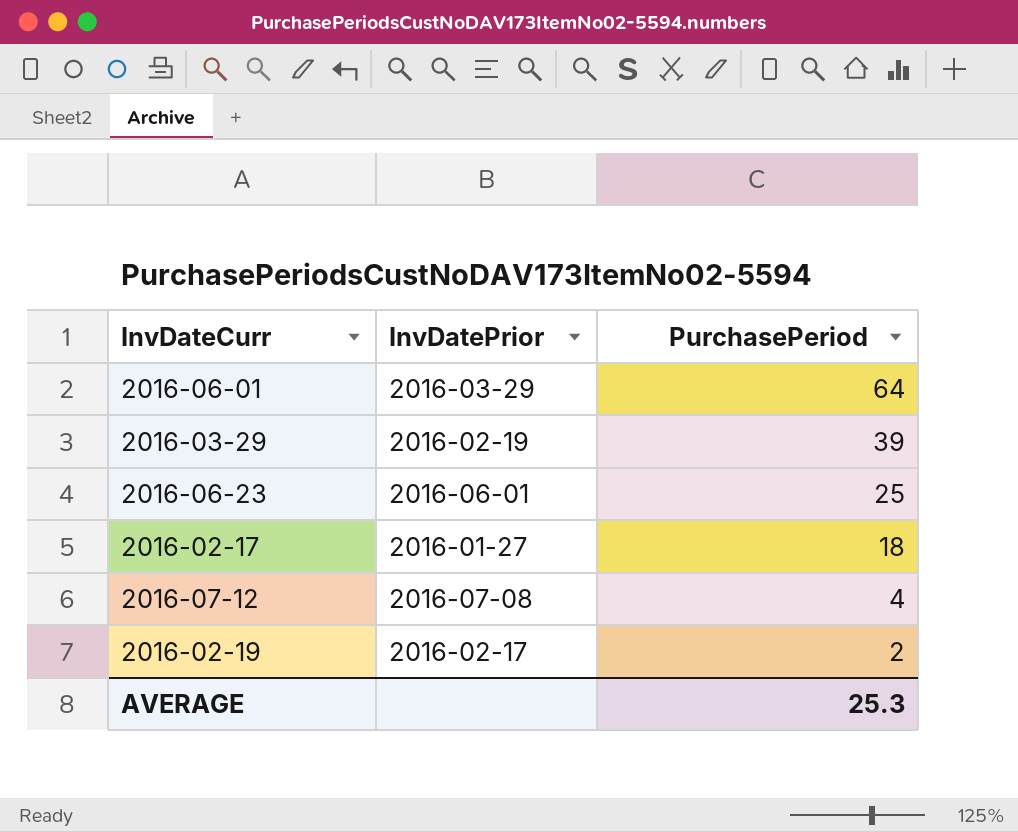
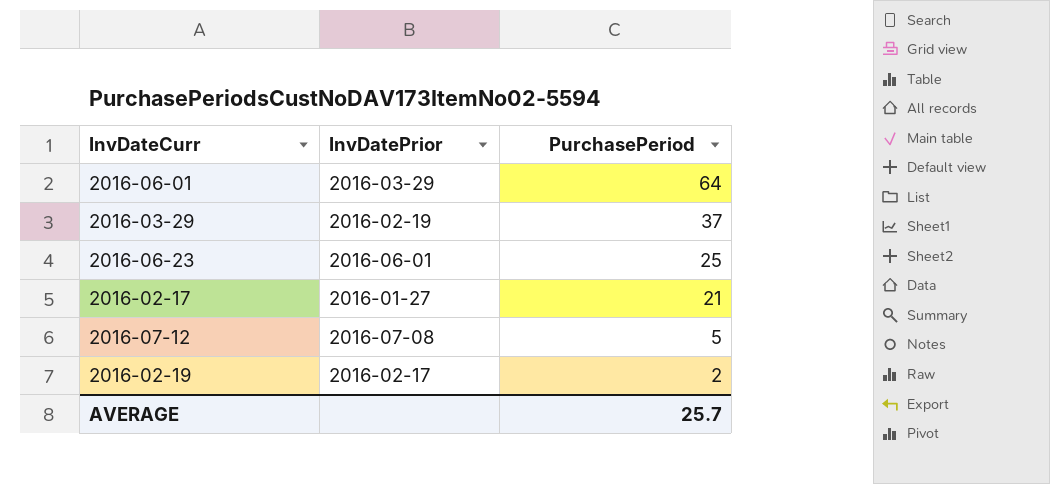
2016-03-29 | PurchasePeriod: 39 -> 37
2016-02-17 | PurchasePeriod: 18 -> 21
2016-07-12 | PurchasePeriod: 4 -> 5
AVERAGE | PurchasePeriod: 25.3 -> 25.7

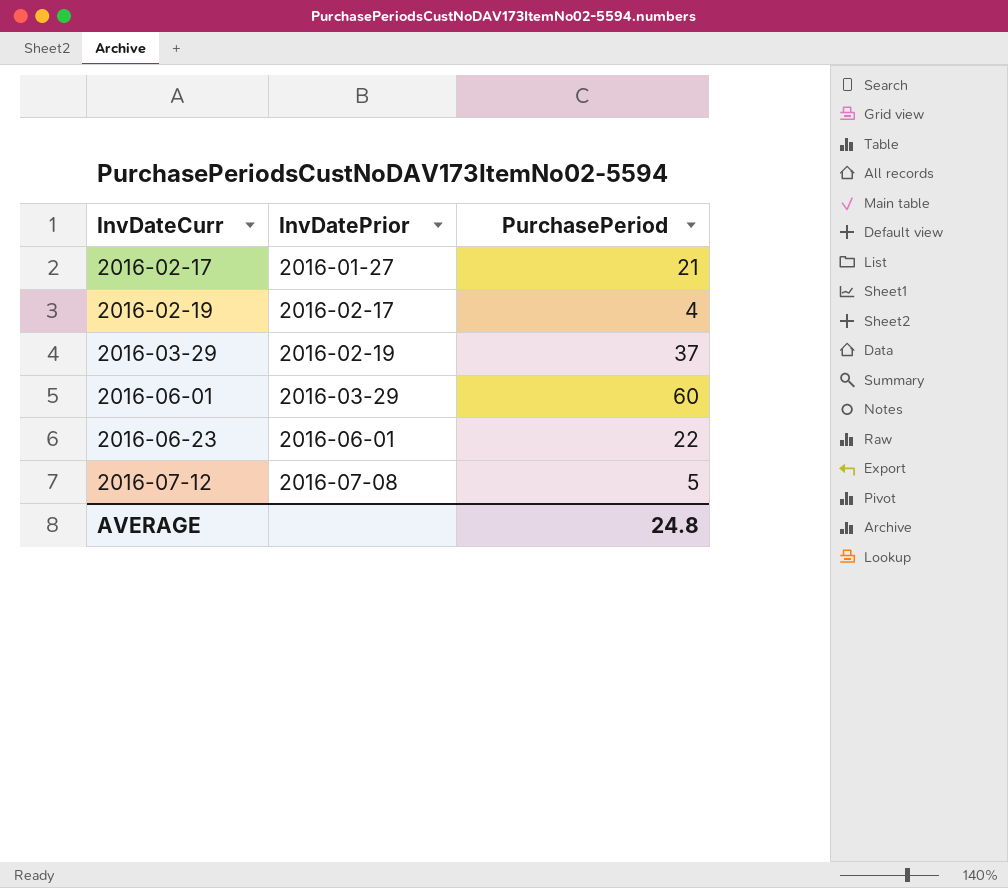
row order: PurchasePeriod descending -> InvDateCurr ascending
2016-02-19 | PurchasePeriod: 2 -> 4
2016-06-01 | PurchasePeriod: 64 -> 60
2016-06-23 | PurchasePeriod: 25 -> 22
AVERAGE | PurchasePeriod: 25.7 -> 24.8

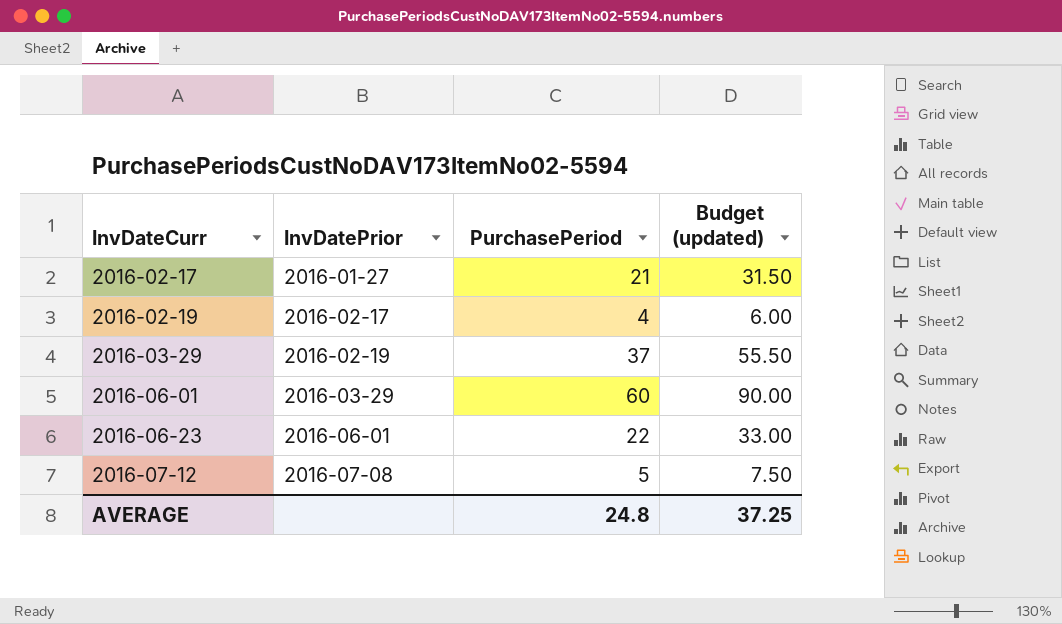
column Budget (updated) | formula: none -> [PurchasePeriod] * 1.5

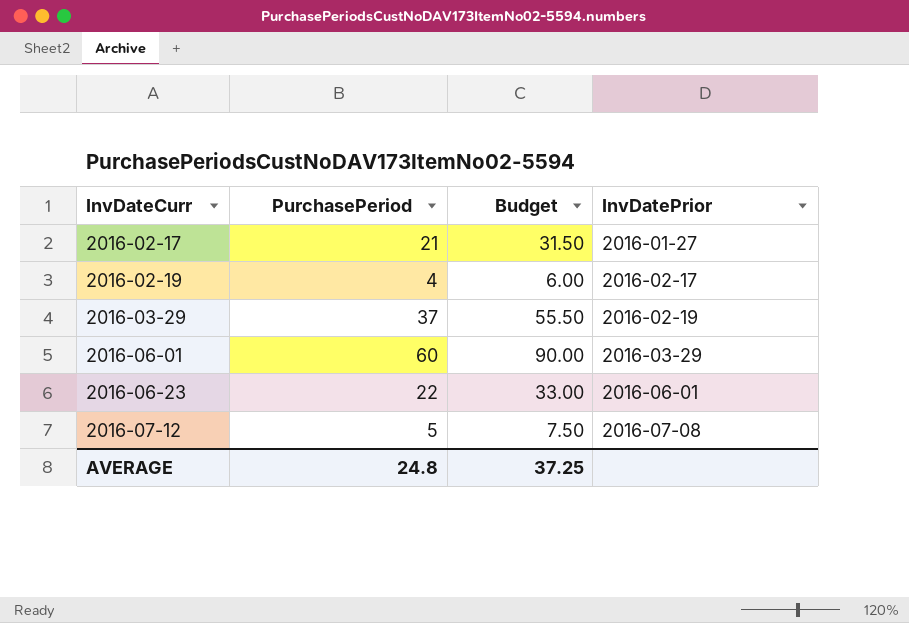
column name: Budget (updated) -> Budget
column InvDatePrior | position: 2 -> 4

